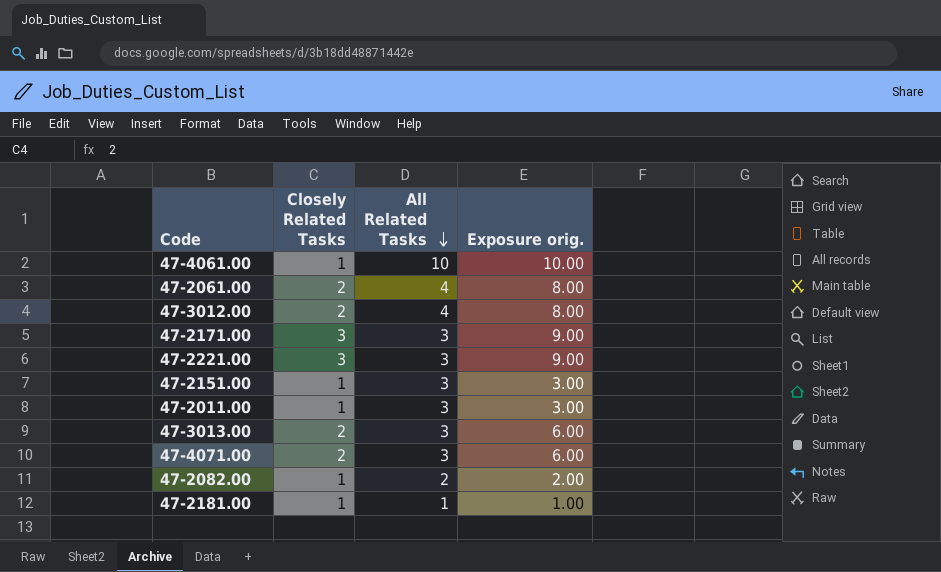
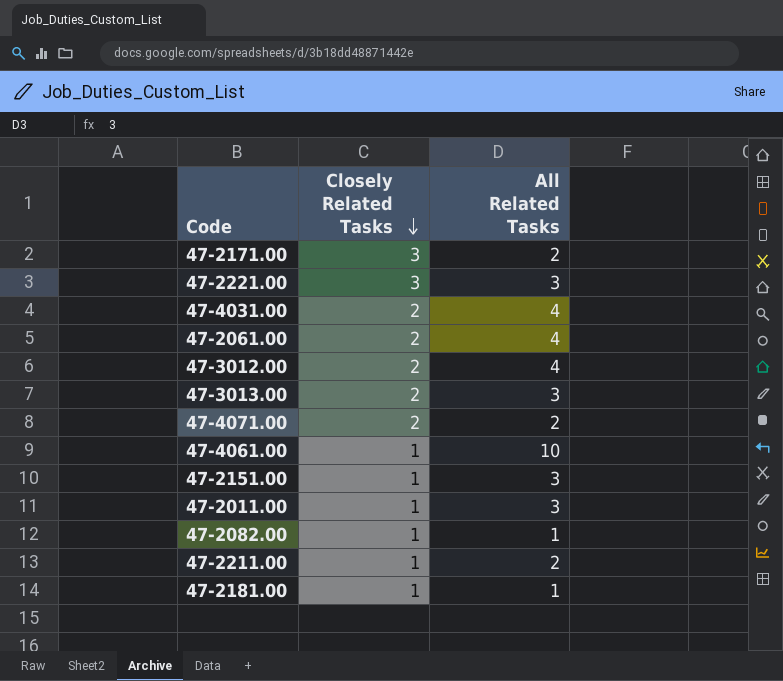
row order: All Related Tasks descending -> Closely Related Tasks descending
column Exposure orig. | formula: [Closely Related Tasks] * [All Related Tasks] -> none
47-2171.00 | All Related Tasks: 3 -> 2
row 47-4031.00: none -> 2 | 4
47-4071.00 | All Related Tasks: 3 -> 2
47-2082.00 | All Related Tasks: 2 -> 1
row 47-2211.00: none -> 1 | 2

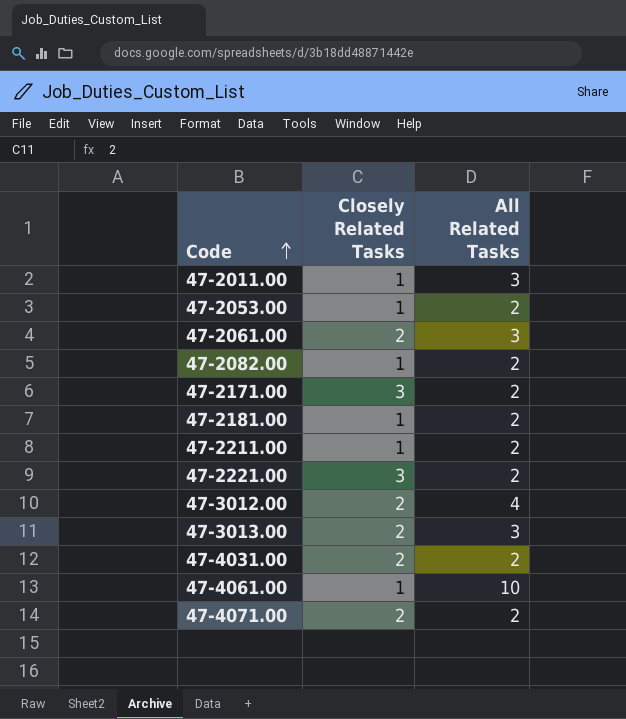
row order: Closely Related Tasks descending -> Code ascending
row 47-2151.00: 1 | 3 -> none
row 47-2053.00: none -> 1 | 2
47-2061.00 | All Related Tasks: 4 -> 3
47-2082.00 | All Related Tasks: 1 -> 2
47-2181.00 | All Related Tasks: 1 -> 2
47-2221.00 | All Related Tasks: 3 -> 2
47-4031.00 | All Related Tasks: 4 -> 2

